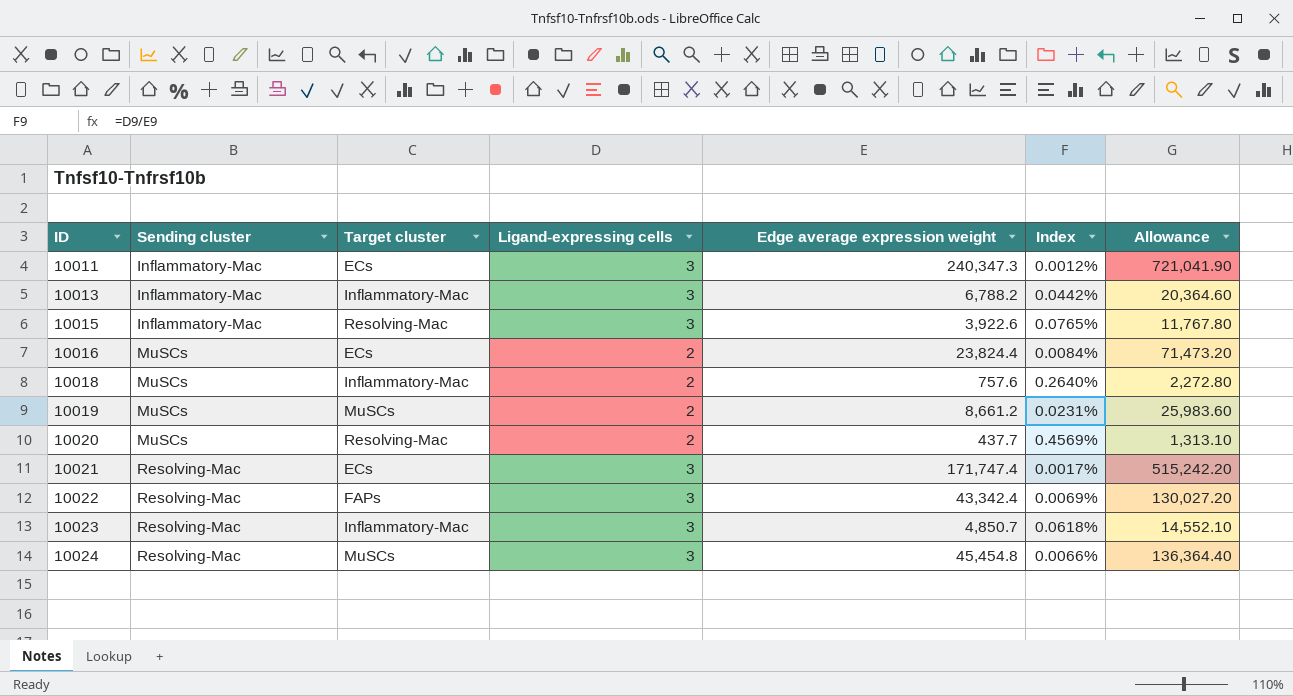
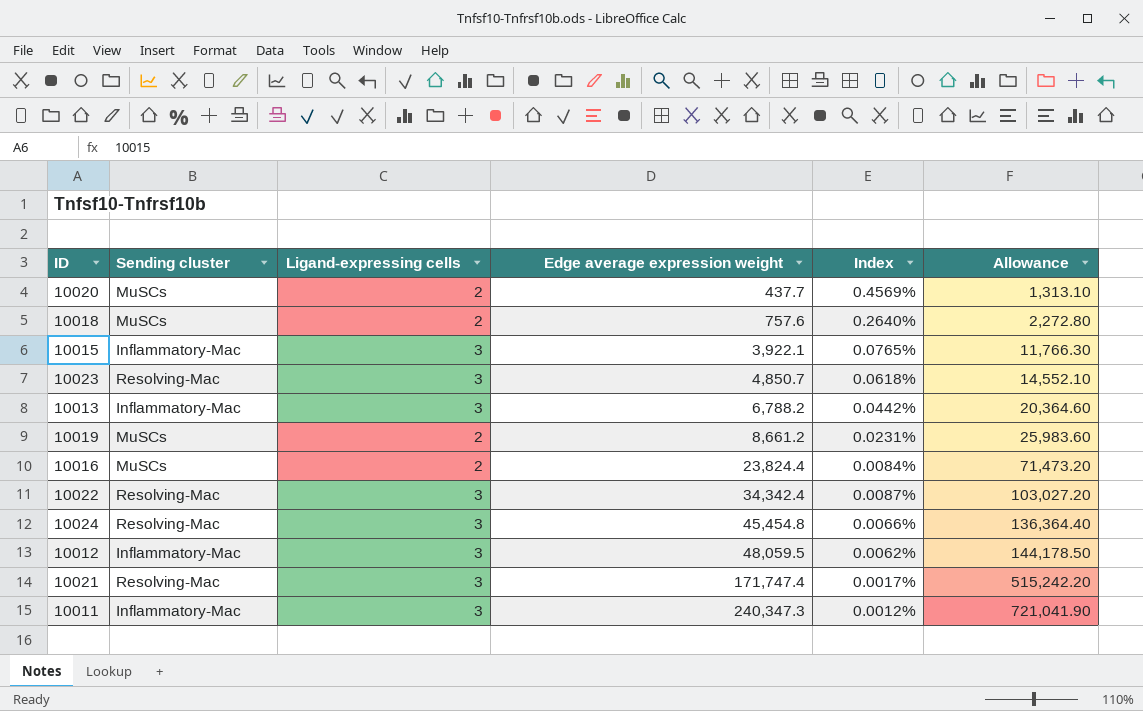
row order: ID ascending -> Edge average expression weight ascending
column Target cluster | position: 3 -> none
10015 | Edge average expression weight: 3,922.6 -> 3,922.1
10015 | Allowance: 11,767.80 -> 11,766.30
10022 | Edge average expression weight: 43,342.4 -> 34,342.4
10022 | Index: 0.0069% -> 0.0087%
10022 | Allowance: 130,027.20 -> 103,027.20
row 10012: none -> Inflammatory-Mac | 3 | 48,059.5 | 0.0062% | 144,178.50

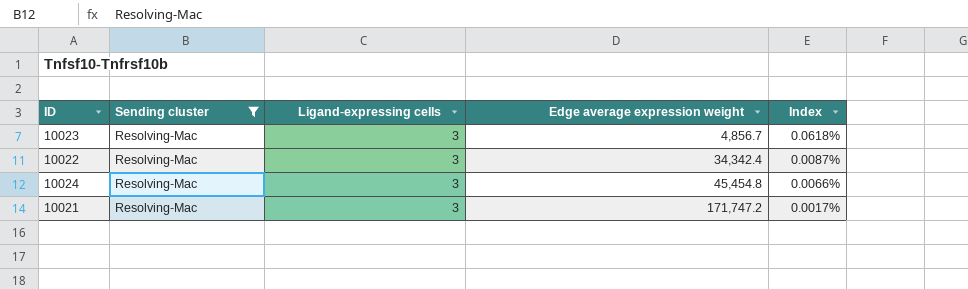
filter: none -> Sending cluster = Resolving-Mac
column Allowance | formula: [Edge average expression weight] * 3 -> none
10023 | Edge average expression weight: 4,850.7 -> 4,856.7
10021 | Edge average expression weight: 171,747.4 -> 171,747.2

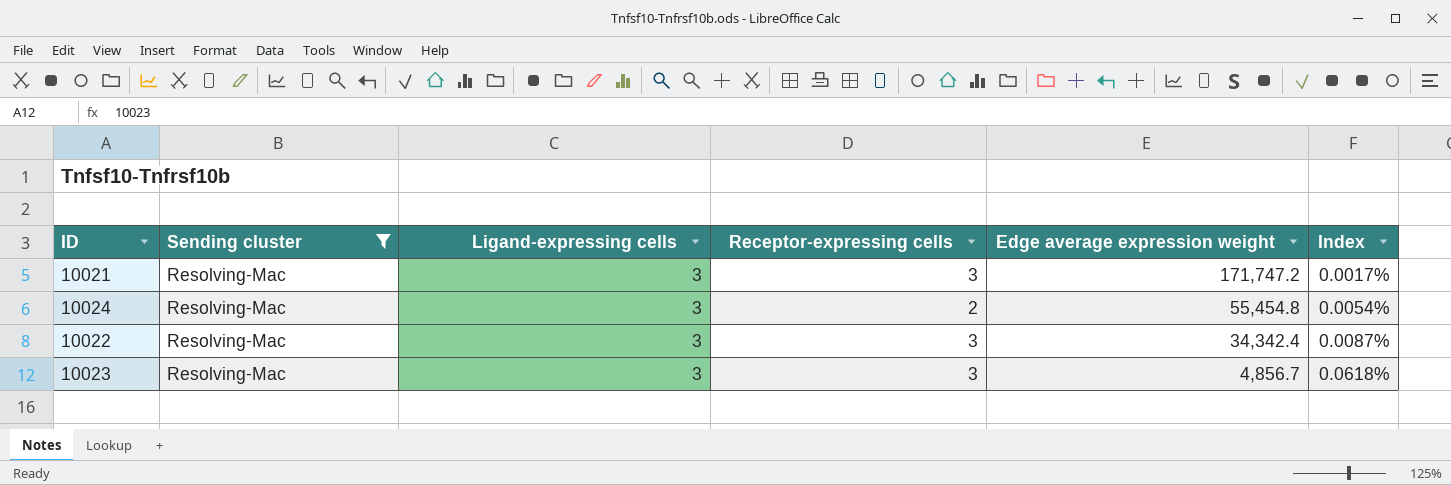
row order: Edge average expression weight ascending -> Edge average expression weight descending
column Receptor-expressing cells | position: none -> 4
10024 | Edge average expression weight: 45,454.8 -> 55,454.8
10024 | Index: 0.0066% -> 0.0054%

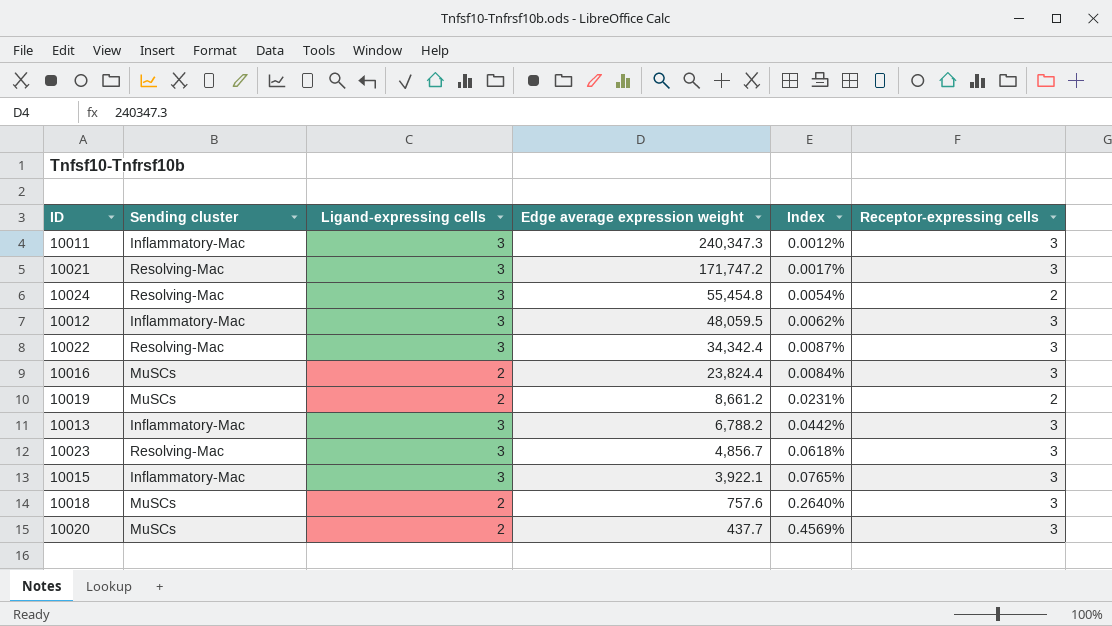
filter: Sending cluster = Resolving-Mac -> none
column Receptor-expressing cells | position: 4 -> 6

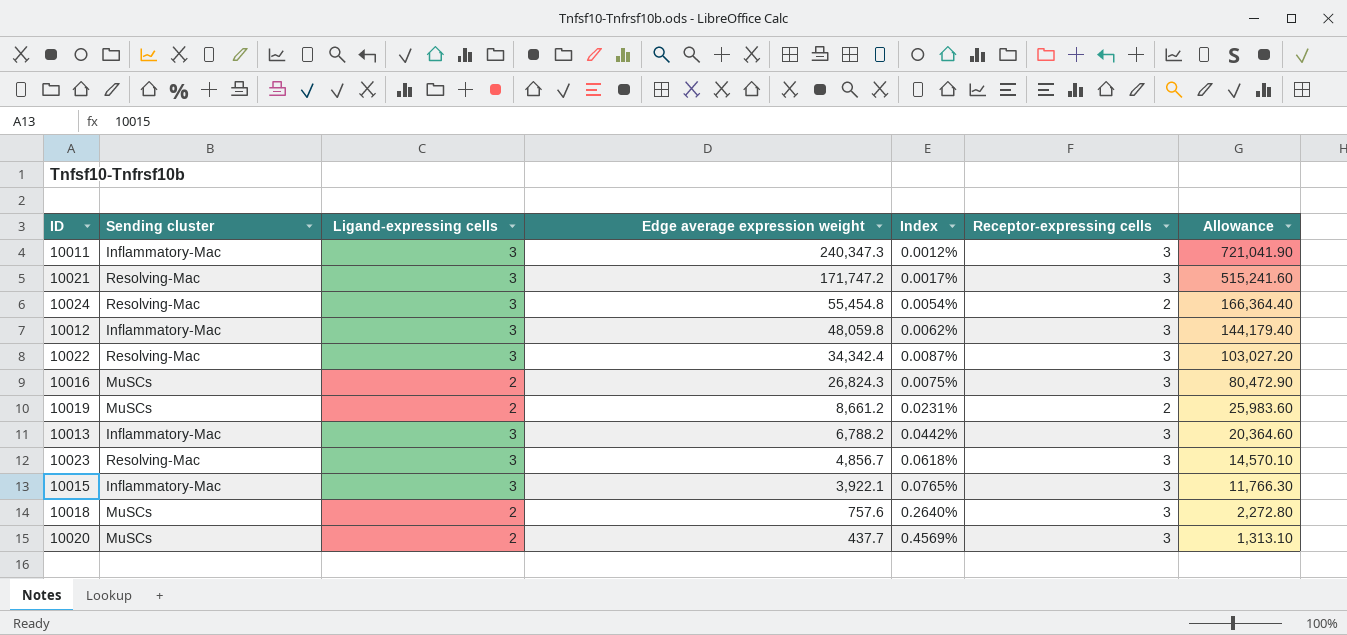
column Allowance | formula: none -> [Edge average expression weight] * 3
10012 | Edge average expression weight: 48,059.5 -> 48,059.8
10016 | Edge average expression weight: 23,824.4 -> 26,824.3
10016 | Index: 0.0084% -> 0.0075%

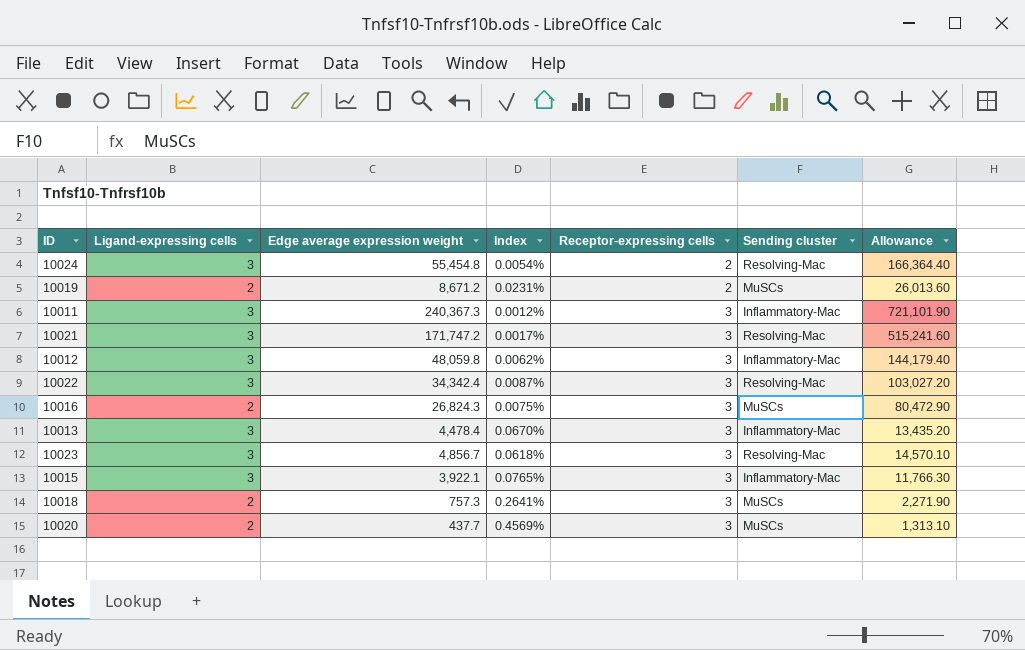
row order: Edge average expression weight descending -> Receptor-expressing cells ascending
column Sending cluster | position: 2 -> 6
10019 | Edge average expression weight: 8,661.2 -> 8,671.2
10019 | Allowance: 25,983.60 -> 26,013.60
10011 | Edge average expression weight: 240,347.3 -> 240,367.3
10011 | Allowance: 721,041.90 -> 721,101.90
10013 | Edge average expression weight: 6,788.2 -> 4,478.4
10013 | Index: 0.0442% -> 0.0670%
10013 | Allowance: 20,364.60 -> 13,435.20
10018 | Edge average expression weight: 757.6 -> 757.3
10018 | Index: 0.2640% -> 0.2641%
10018 | Allowance: 2,272.80 -> 2,271.90

